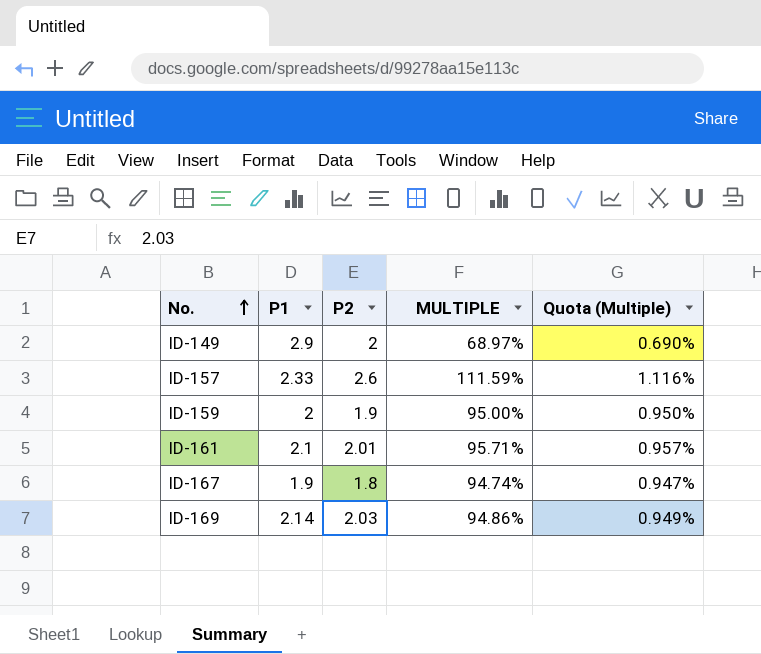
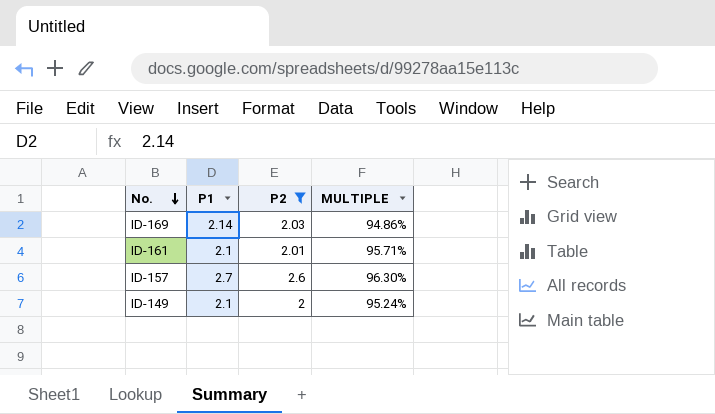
filter: none -> P2 >= 2
row order: No. ascending -> No. descending
column Quota (Multiple) | formula: [MULTIPLE] * 0.01 -> none
ID-157 | P1: 2.33 -> 2.7
ID-157 | MULTIPLE: 111.59% -> 96.30%
ID-149 | P1: 2.9 -> 2.1
ID-149 | MULTIPLE: 68.97% -> 95.24%

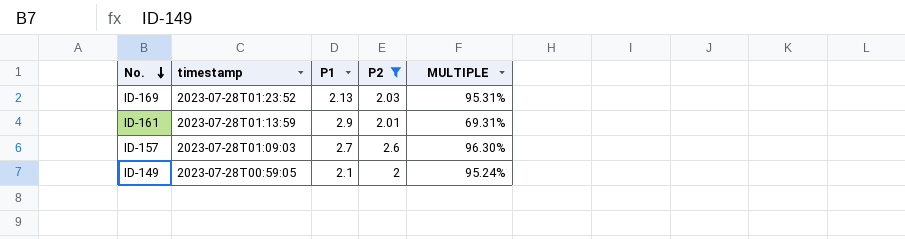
column timestamp | position: none -> 2
ID-169 | P1: 2.14 -> 2.13
ID-169 | MULTIPLE: 94.86% -> 95.31%
ID-161 | P1: 2.1 -> 2.9
ID-161 | MULTIPLE: 95.71% -> 69.31%

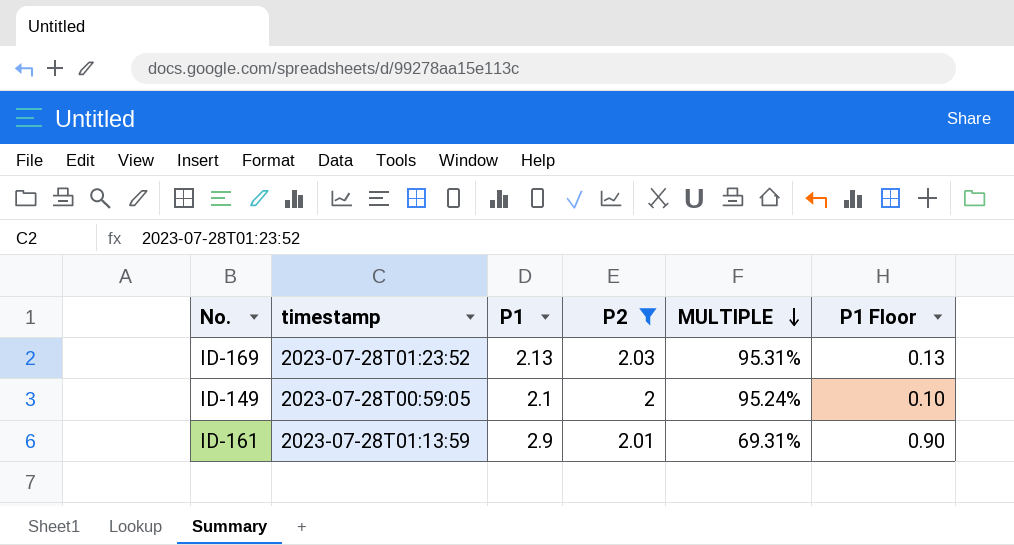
row order: No. descending -> MULTIPLE descending
column P1 Floor | formula: none -> [P1] - 2
row ID-157: 2023-07-28T01:09:03 | 2.7 | 2.6 | 96.30% -> none

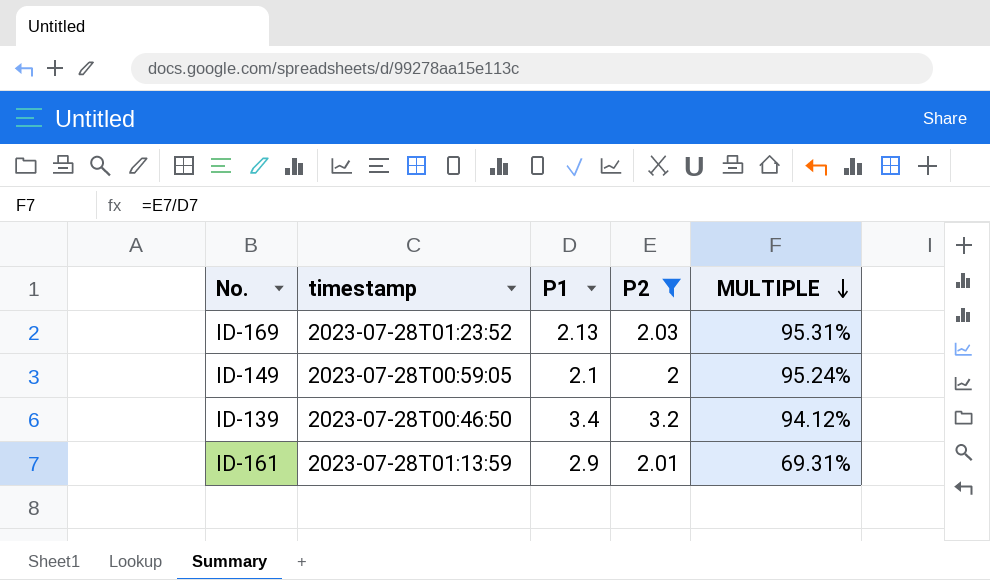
column P1 Floor | formula: [P1] - 2 -> none
row ID-139: none -> 2023-07-28T00:46:50 | 3.4 | 3.2 | 94.12%

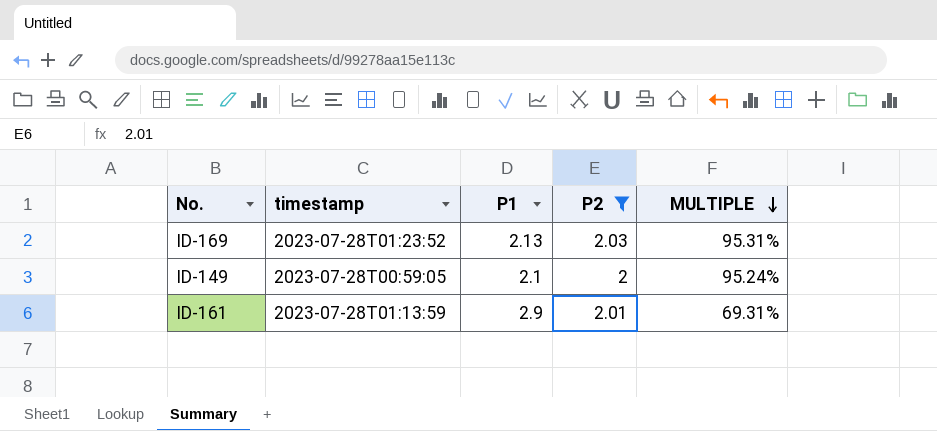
row ID-139: 2023-07-28T00:46:50 | 3.4 | 3.2 | 94.12% -> none

